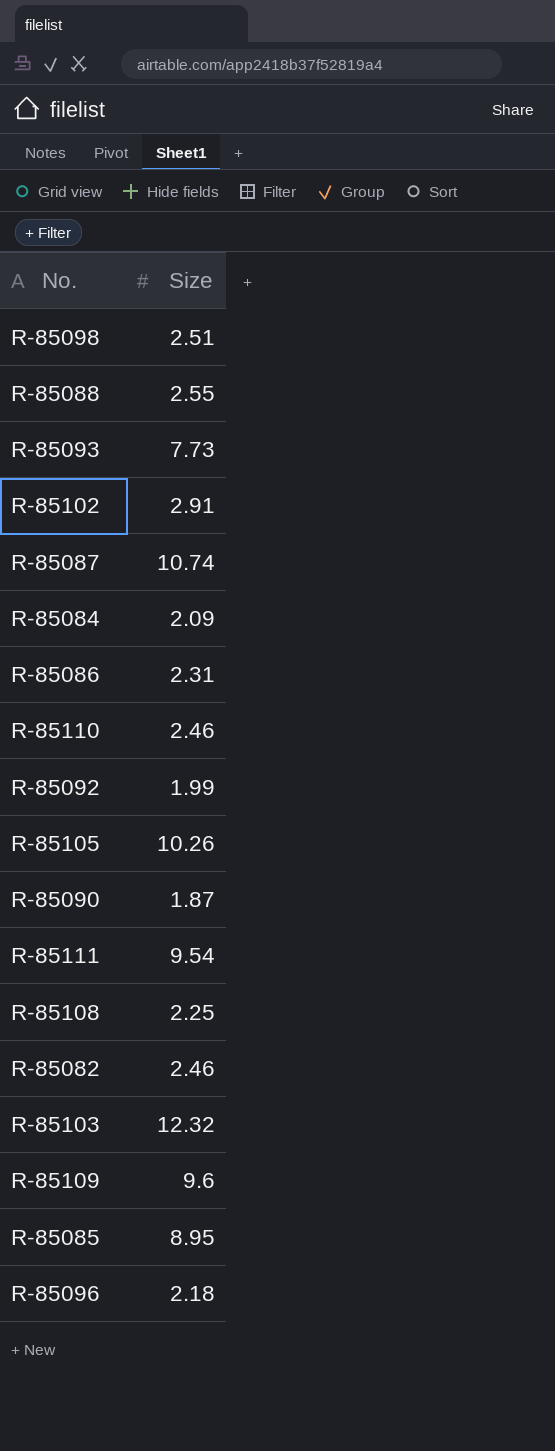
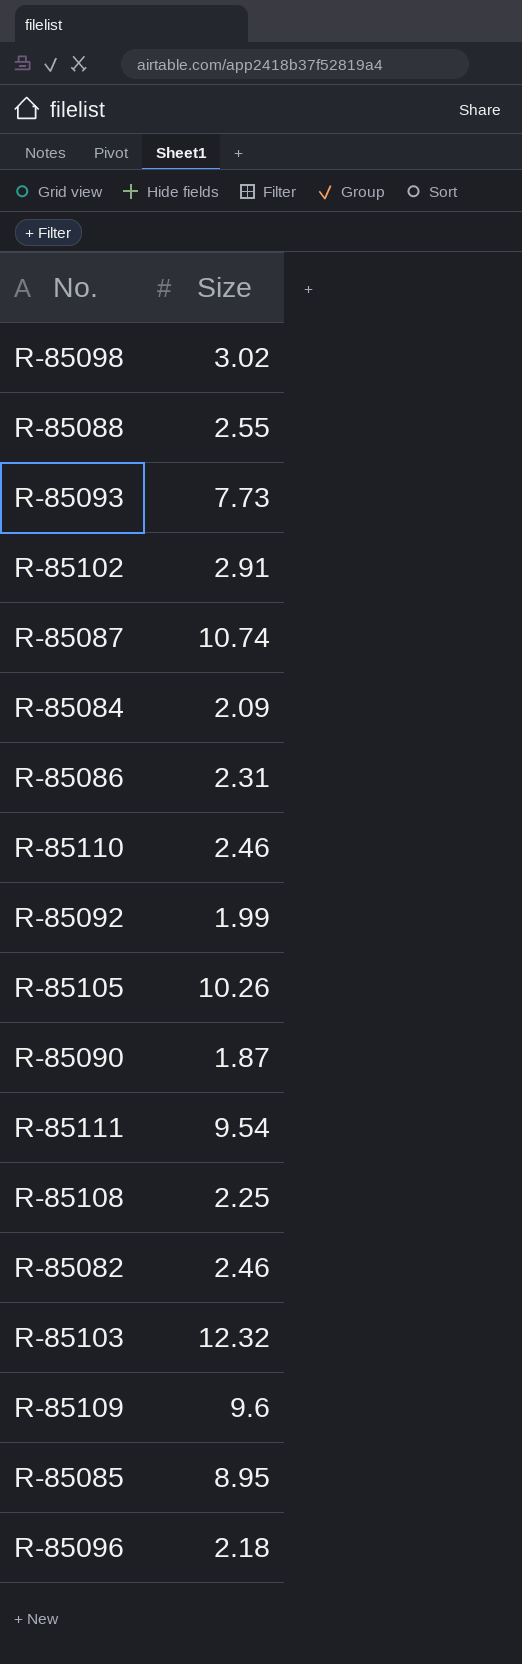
R-85098 | Size: 2.51 -> 3.02

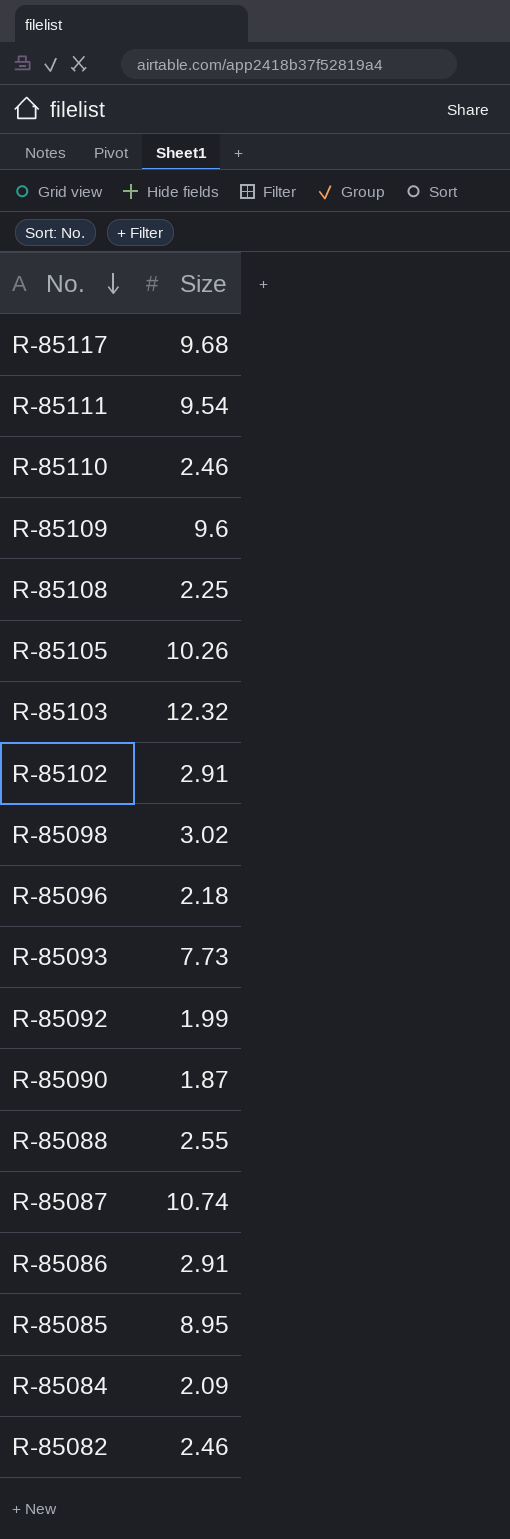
row order: none -> No. descending
row R-85117: none -> 9.68
R-85086 | Size: 2.31 -> 2.91

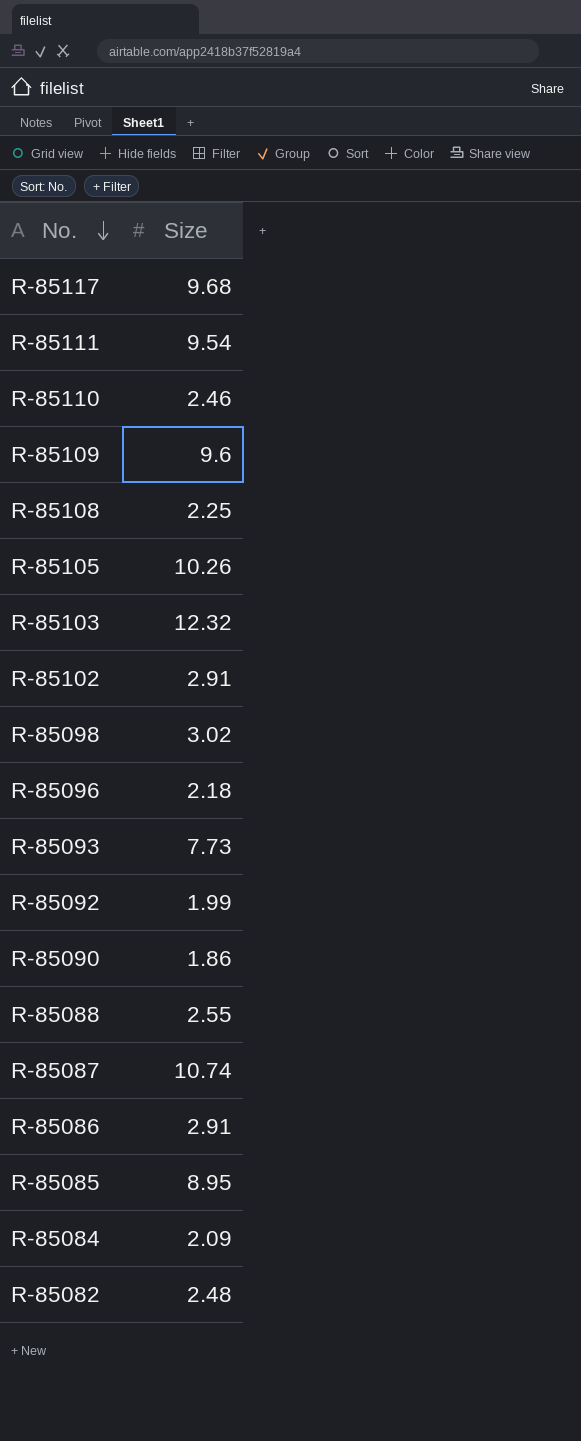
R-85090 | Size: 1.87 -> 1.86
R-85082 | Size: 2.46 -> 2.48

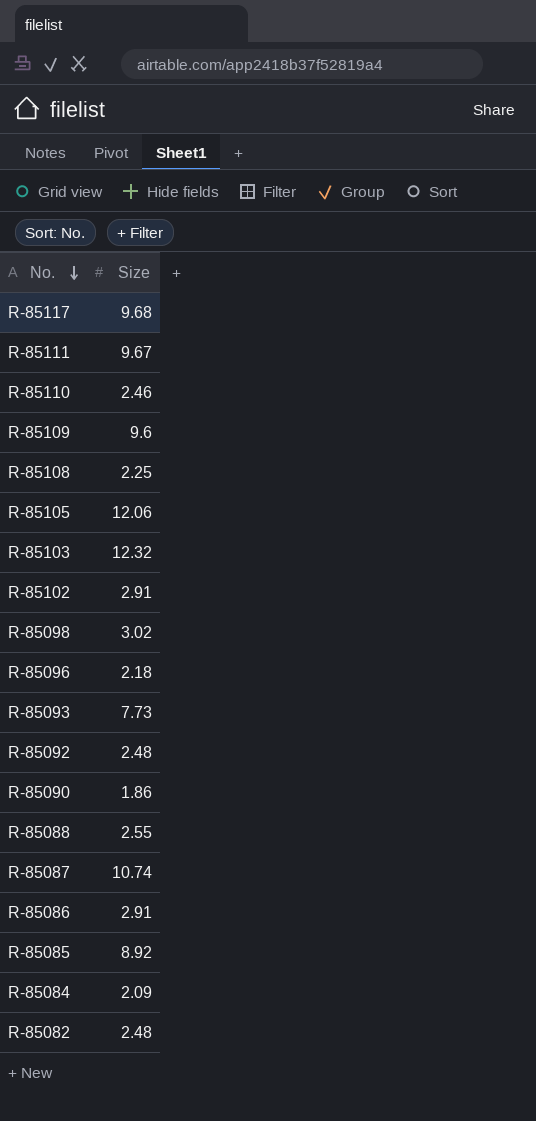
R-85111 | Size: 9.54 -> 9.67
R-85105 | Size: 10.26 -> 12.06
R-85092 | Size: 1.99 -> 2.48
R-85085 | Size: 8.95 -> 8.92

